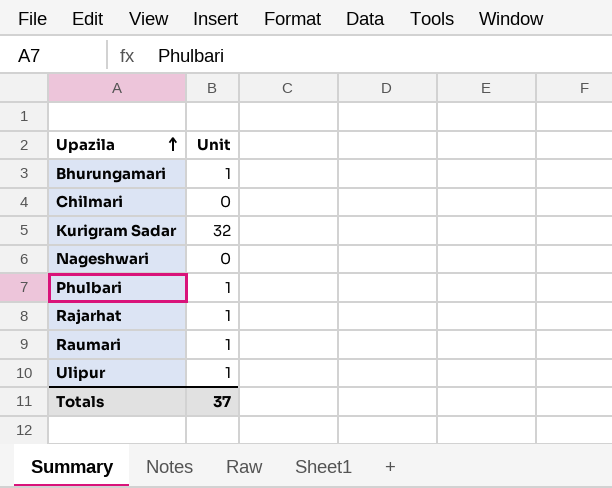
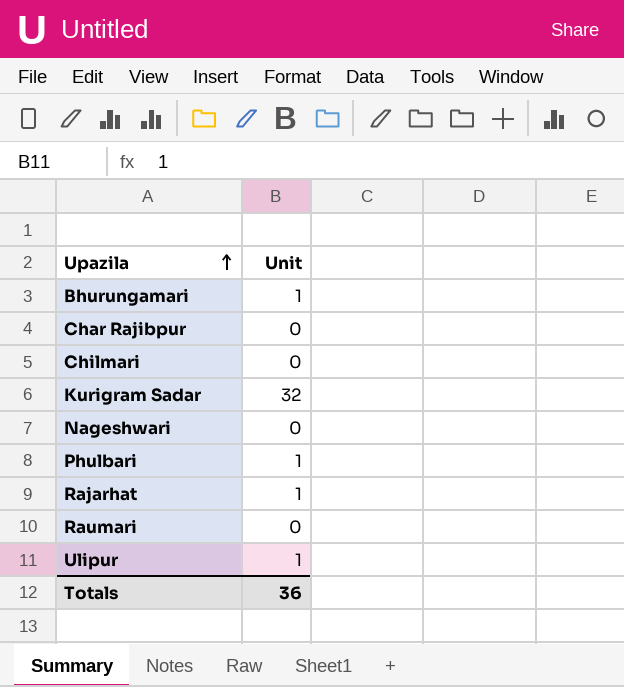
row Char Rajibpur: none -> 0
Raumari | Unit: 1 -> 0
Totals | Unit: 37 -> 36

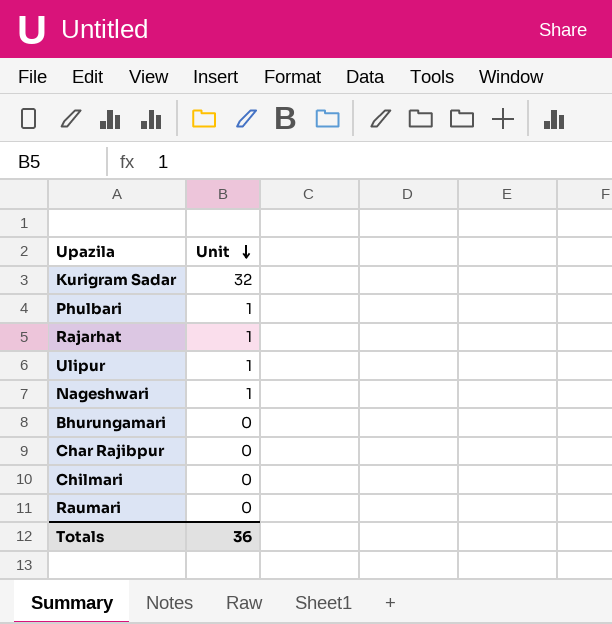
row order: Upazila ascending -> Unit descending
Nageshwari | Unit: 0 -> 1
Bhurungamari | Unit: 1 -> 0

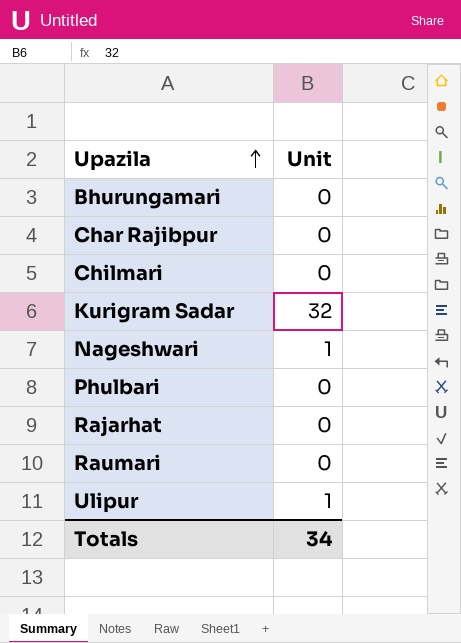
row order: Unit descending -> Upazila ascending
Phulbari | Unit: 1 -> 0
Rajarhat | Unit: 1 -> 0
Totals | Unit: 36 -> 34

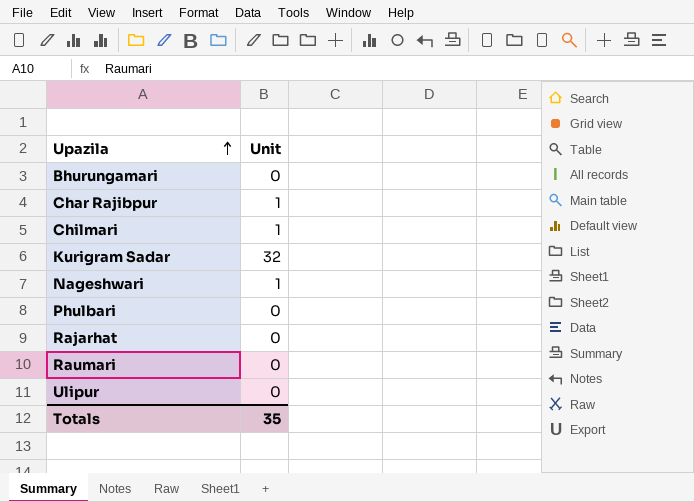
Char Rajibpur | Unit: 0 -> 1
Chilmari | Unit: 0 -> 1
Ulipur | Unit: 1 -> 0
Totals | Unit: 34 -> 35

